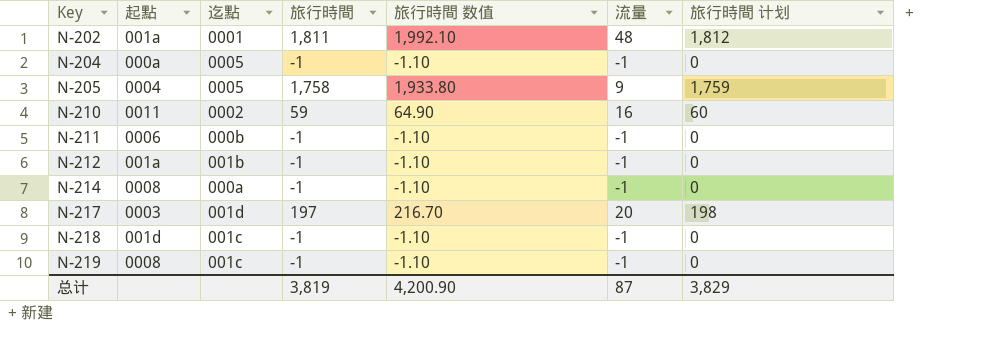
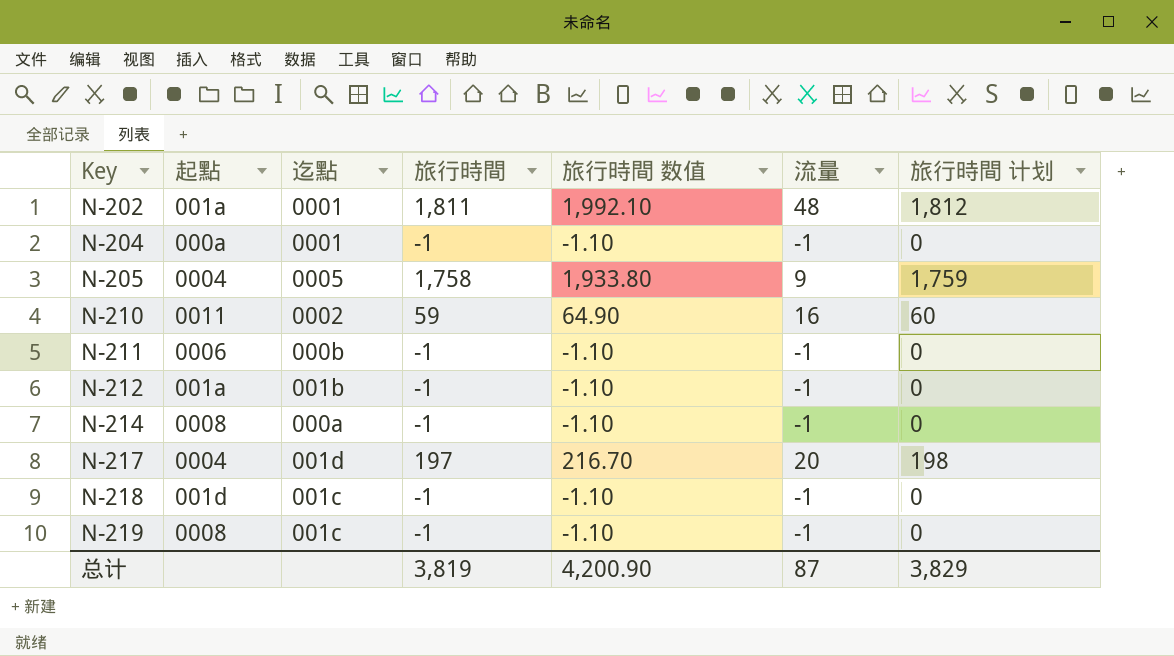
N-204 | 迄點: 0005 -> 0001
N-217 | 起點: 0003 -> 0004

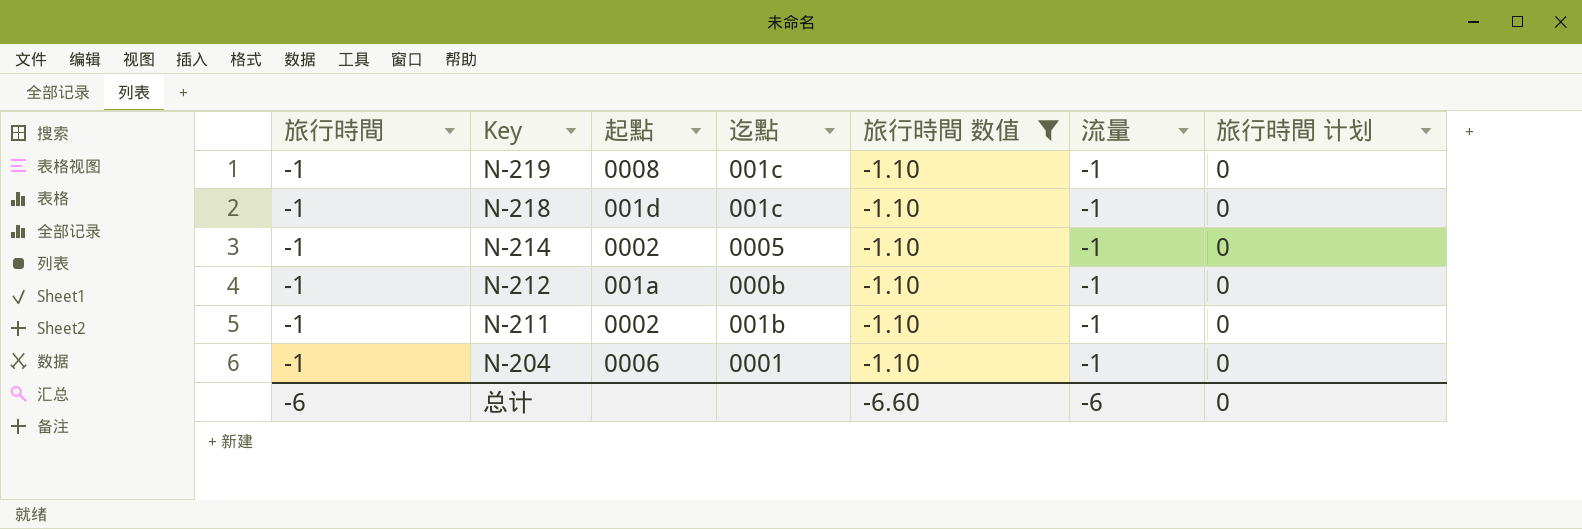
filter: none -> 旅行時間 数值 = -1.10
row order: Key ascending -> Key descending
column 旅行時間 | position: 4 -> 1
N-214 | 起點: 0008 -> 0002
N-214 | 迄點: 000a -> 0005
N-212 | 迄點: 001b -> 000b
N-211 | 起點: 0006 -> 0002
N-211 | 迄點: 000b -> 001b
N-204 | 起點: 000a -> 0006
总计 | 旅行時間: 3,819 -> -6
总计 | 旅行時間 数值: 4,200.90 -> -6.60
总计 | 流量: 87 -> -6
总计 | 旅行時間 计划: 3,829 -> 0

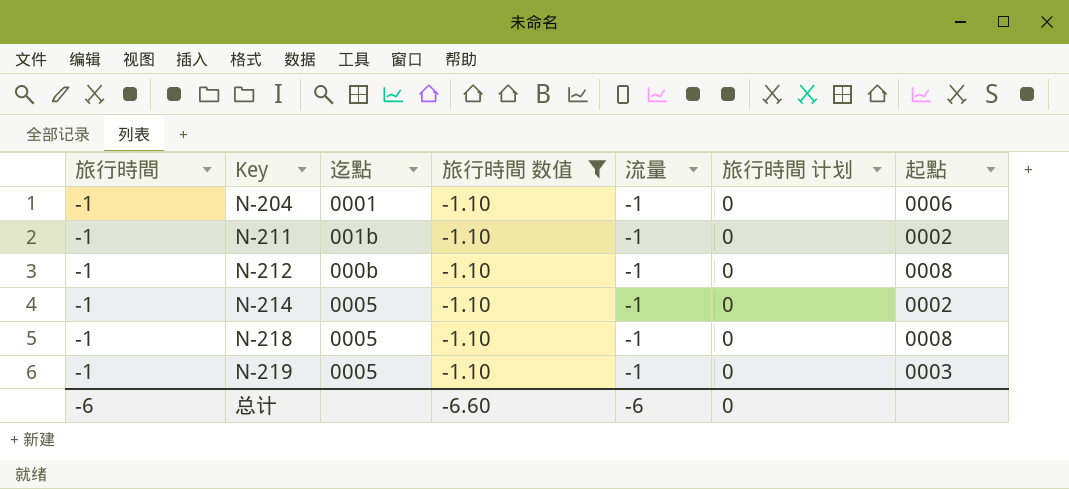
row order: Key descending -> Key ascending
column 起點 | position: 3 -> 7
N-212 | 起點: 001a -> 0008
N-218 | 迄點: 001c -> 0005
N-218 | 起點: 001d -> 0008
N-219 | 迄點: 001c -> 0005
N-219 | 起點: 0008 -> 0003

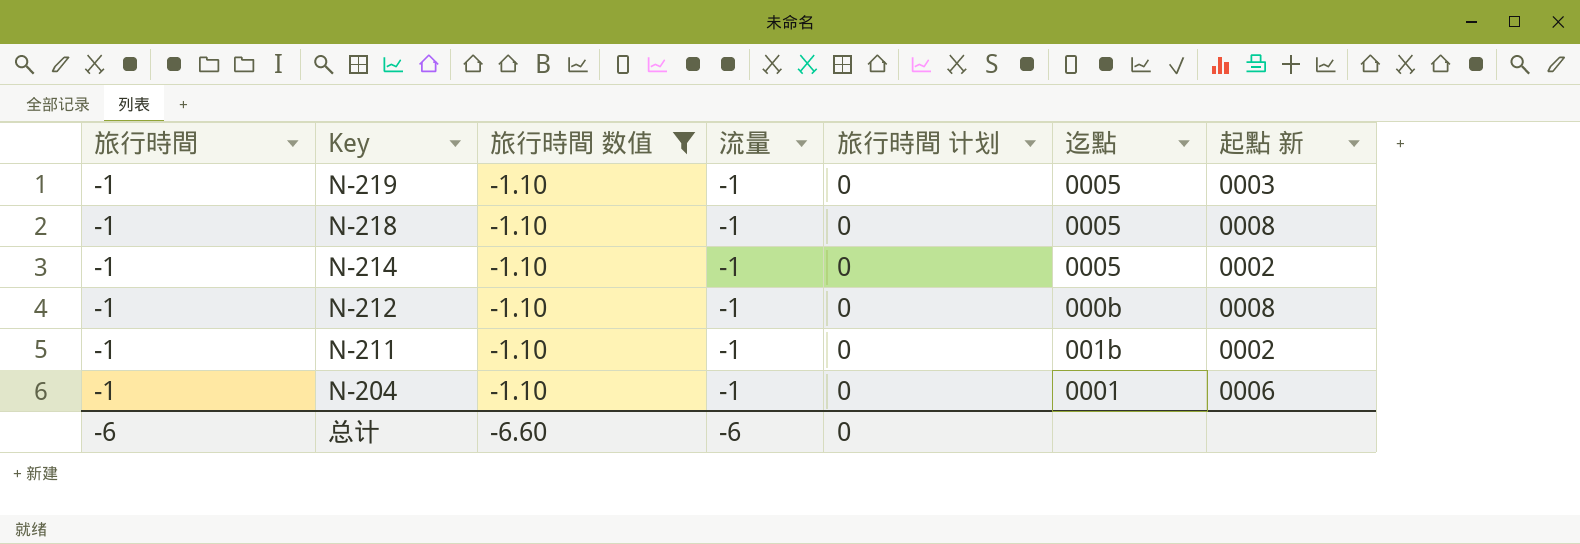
row order: Key ascending -> Key descending
column 迄點 | position: 3 -> 6
column name: 起點 -> 起點 新

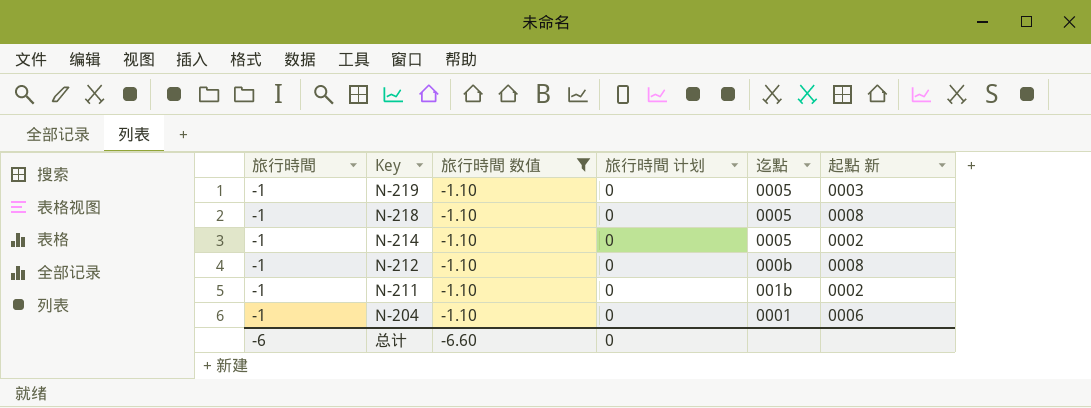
column 流量 | position: 4 -> none

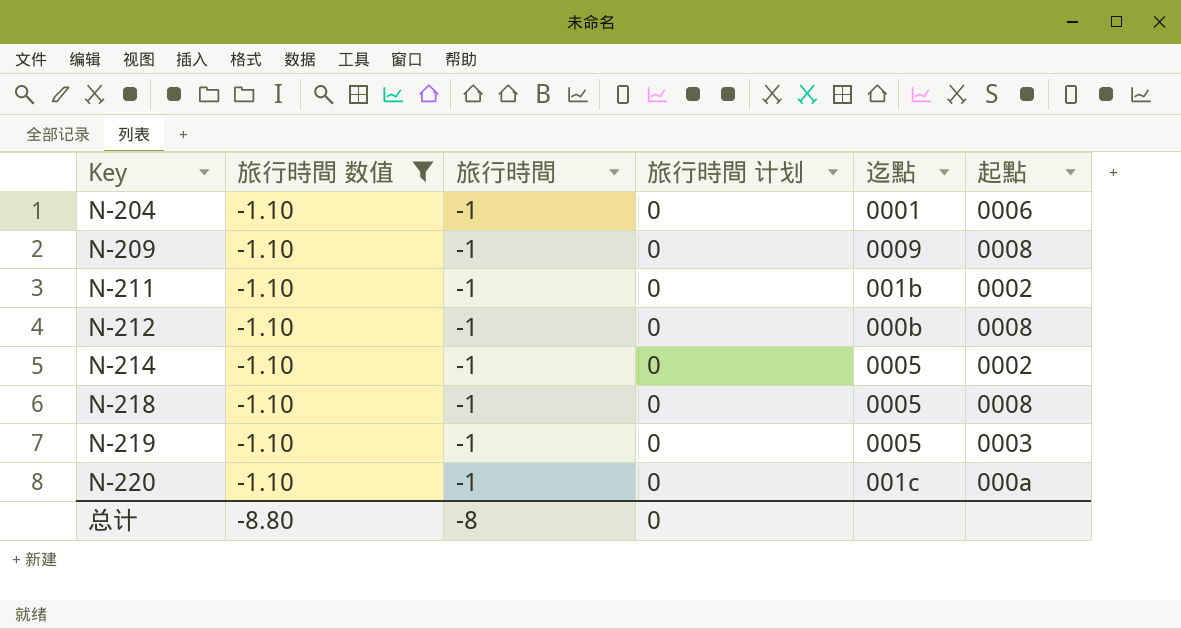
row order: Key descending -> Key ascending
column 旅行時間 | position: 1 -> 3
column name: 起點 新 -> 起點
row N-209: none -> -1.10 | -1 | 0 | 0009 | 0008
row N-220: none -> -1.10 | -1 | 0 | 001c | 000a
总计 | 旅行時間 数值: -6.60 -> -8.80
总计 | 旅行時間: -6 -> -8

